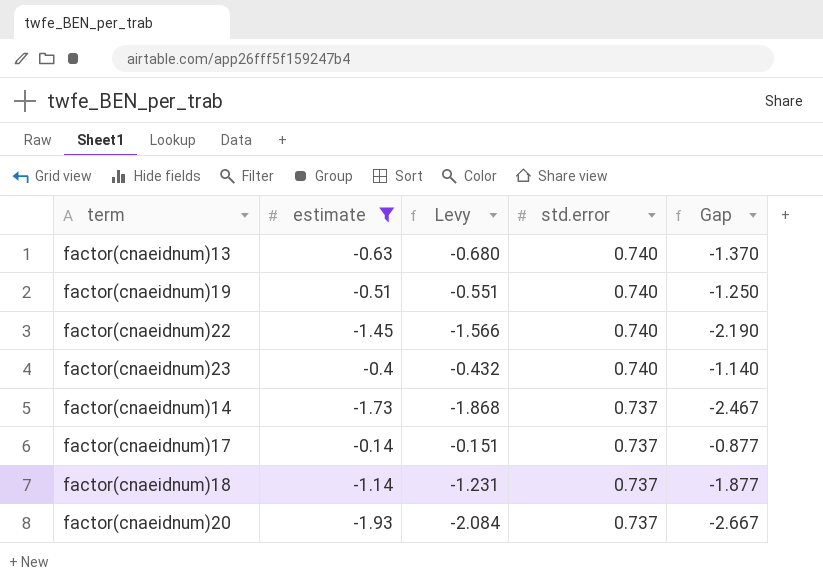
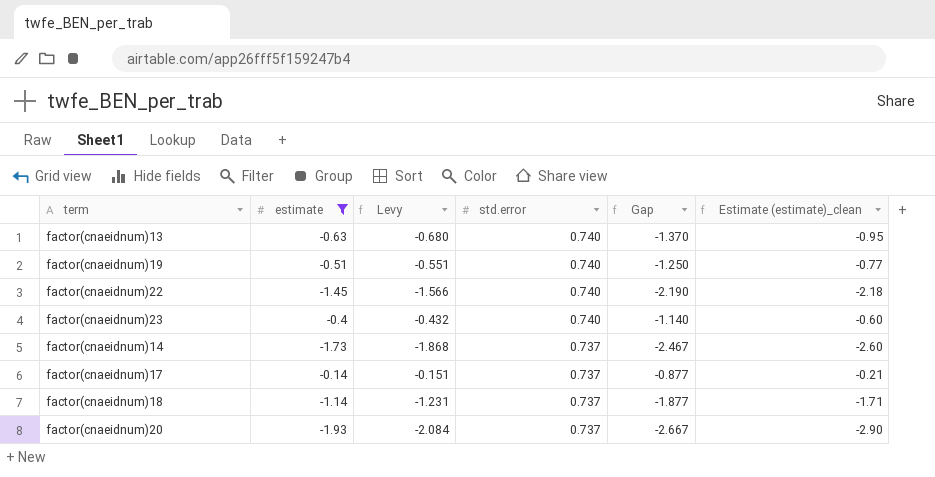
column Estimate (estimate)_clean | formula: none -> [estimate] * 1.5

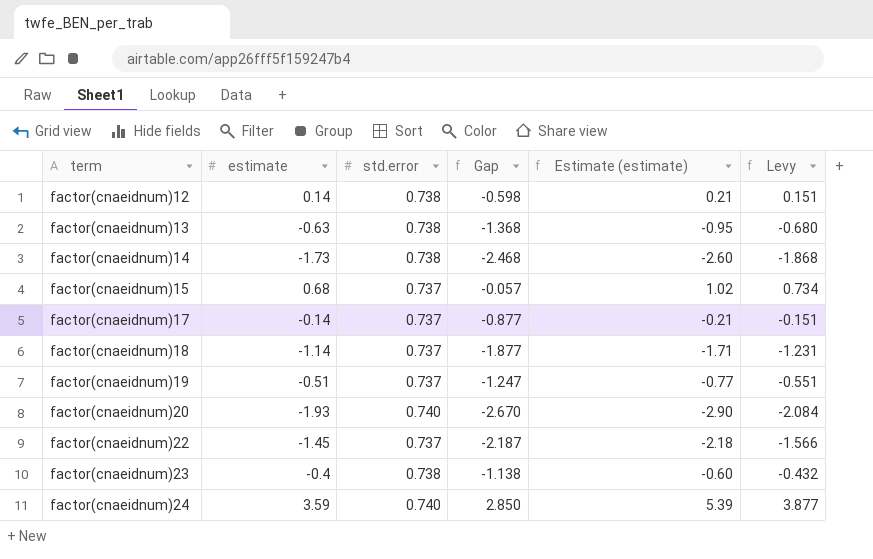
filter: estimate <= -0.14 -> none
row order: std.error descending -> term ascending
column name: Estimate (estimate)_clean -> Estimate (estimate)
column Levy | position: 3 -> 6
factor(cnaeidnum)13 | std.error: 0.740 -> 0.738
factor(cnaeidnum)13 | Gap: -1.370 -> -1.368
factor(cnaeidnum)14 | std.error: 0.737 -> 0.738
factor(cnaeidnum)14 | Gap: -2.467 -> -2.468
factor(cnaeidnum)19 | std.error: 0.740 -> 0.737
factor(cnaeidnum)19 | Gap: -1.250 -> -1.247
factor(cnaeidnum)20 | std.error: 0.737 -> 0.740
factor(cnaeidnum)20 | Gap: -2.667 -> -2.670
factor(cnaeidnum)22 | std.error: 0.740 -> 0.737
factor(cnaeidnum)22 | Gap: -2.190 -> -2.187
factor(cnaeidnum)23 | std.error: 0.740 -> 0.738
factor(cnaeidnum)23 | Gap: -1.140 -> -1.138

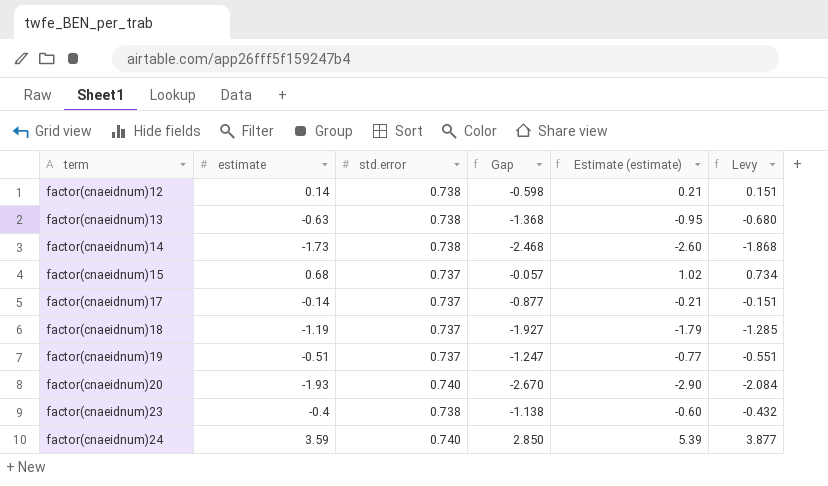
row factor(cnaeidnum)22: -1.45 | 0.737 | -2.187 | -2.18 | -1.566 -> none
factor(cnaeidnum)18 | estimate: -1.14 -> -1.19
factor(cnaeidnum)18 | Gap: -1.877 -> -1.927
factor(cnaeidnum)18 | Estimate (estimate): -1.71 -> -1.79
factor(cnaeidnum)18 | Levy: -1.231 -> -1.285

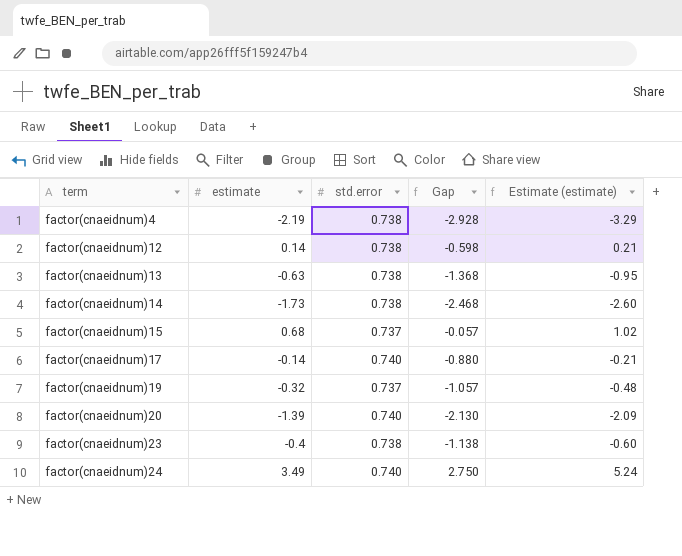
column Levy | formula: [estimate] * 1.08 -> none
row factor(cnaeidnum)18: -1.19 | 0.737 | -1.927 | -1.79 | -1.285 -> none
row factor(cnaeidnum)4: none -> -2.19 | 0.738 | -2.928 | -3.29
factor(cnaeidnum)17 | std.error: 0.737 -> 0.740
factor(cnaeidnum)17 | Gap: -0.877 -> -0.880
factor(cnaeidnum)19 | estimate: -0.51 -> -0.32
factor(cnaeidnum)19 | Gap: -1.247 -> -1.057
factor(cnaeidnum)19 | Estimate (estimate): -0.77 -> -0.48
factor(cnaeidnum)20 | estimate: -1.93 -> -1.39
factor(cnaeidnum)20 | Gap: -2.670 -> -2.130
factor(cnaeidnum)20 | Estimate (estimate): -2.90 -> -2.09
factor(cnaeidnum)24 | estimate: 3.59 -> 3.49
factor(cnaeidnum)24 | Gap: 2.850 -> 2.750
factor(cnaeidnum)24 | Estimate (estimate): 5.39 -> 5.24

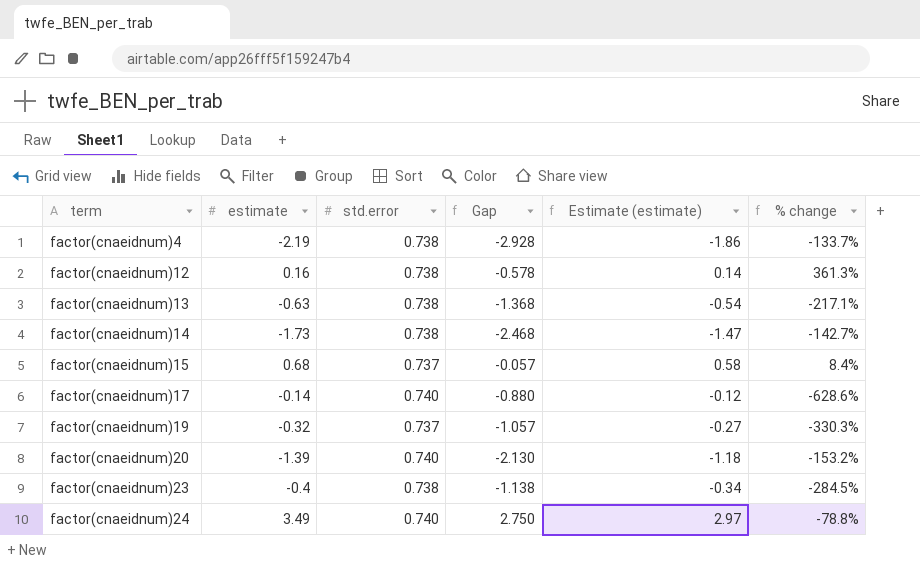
column Estimate (estimate) | formula: [estimate] * 1.5 -> [estimate] * 0.85
column % change | formula: none -> ([std.error] - [estimate]) / [estimate]
factor(cnaeidnum)12 | estimate: 0.14 -> 0.16
factor(cnaeidnum)12 | Gap: -0.598 -> -0.578

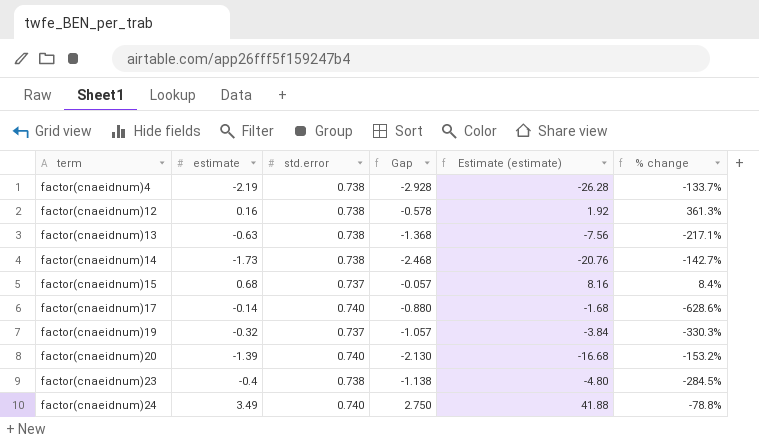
column Estimate (estimate) | formula: [estimate] * 0.85 -> [estimate] * 12

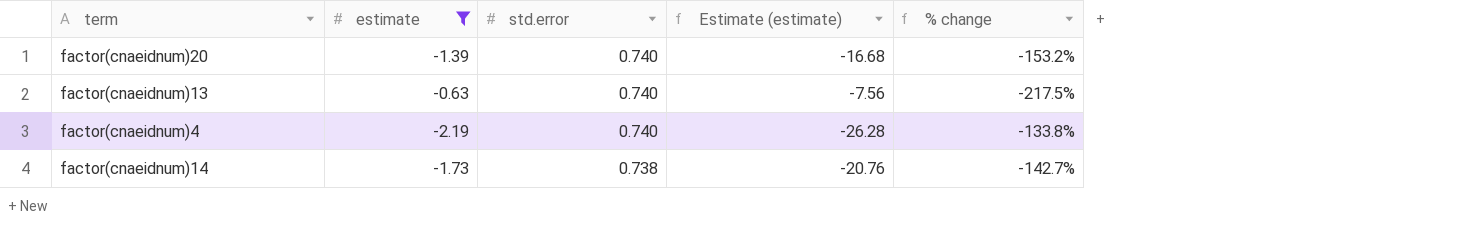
filter: none -> estimate <= -0.63
row order: term ascending -> std.error descending
column Gap | formula: [estimate] - [std.error] -> none
factor(cnaeidnum)13 | std.error: 0.738 -> 0.740
factor(cnaeidnum)13 | % change: -217.1% -> -217.5%
factor(cnaeidnum)4 | std.error: 0.738 -> 0.740
factor(cnaeidnum)4 | % change: -133.7% -> -133.8%

